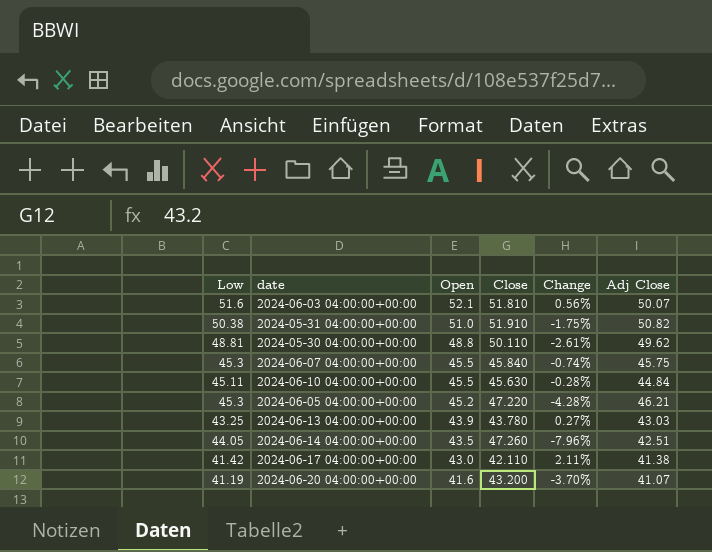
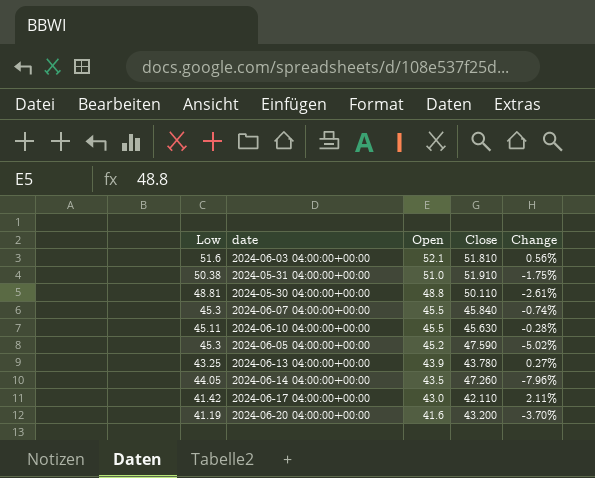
column Adj Close | position: 6 -> none
2024-06-05 04:00:00+00:00 | Close: 47.220 -> 47.590
2024-06-05 04:00:00+00:00 | Change: -4.28% -> -5.02%

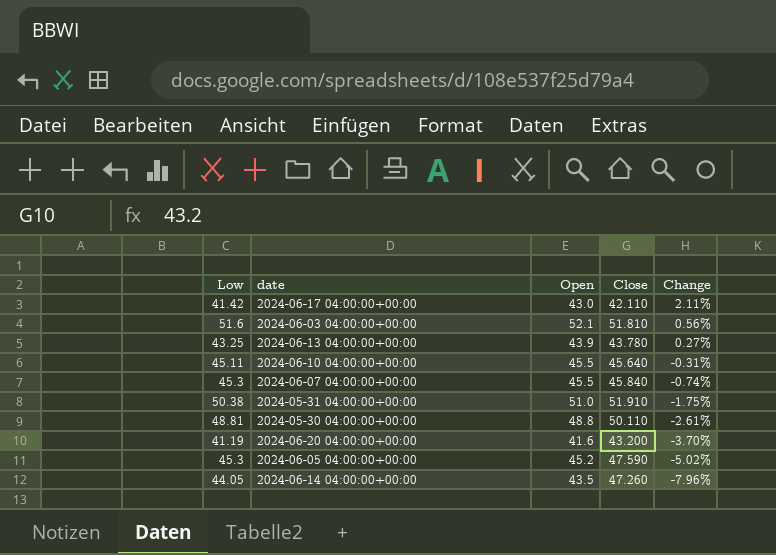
row order: Open descending -> Change descending
2024-06-10 04:00:00+00:00 | Close: 45.630 -> 45.640
2024-06-10 04:00:00+00:00 | Change: -0.28% -> -0.31%

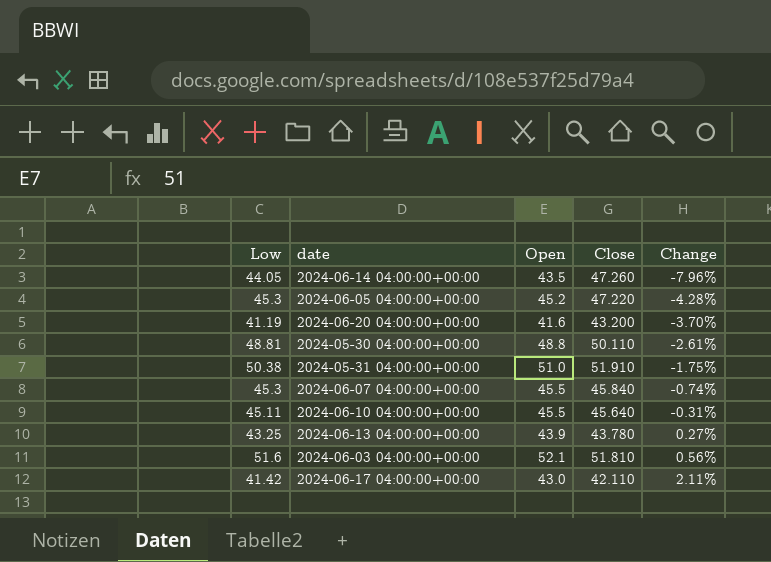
row order: Change descending -> Change ascending
2024-06-05 04:00:00+00:00 | Close: 47.590 -> 47.220
2024-06-05 04:00:00+00:00 | Change: -5.02% -> -4.28%

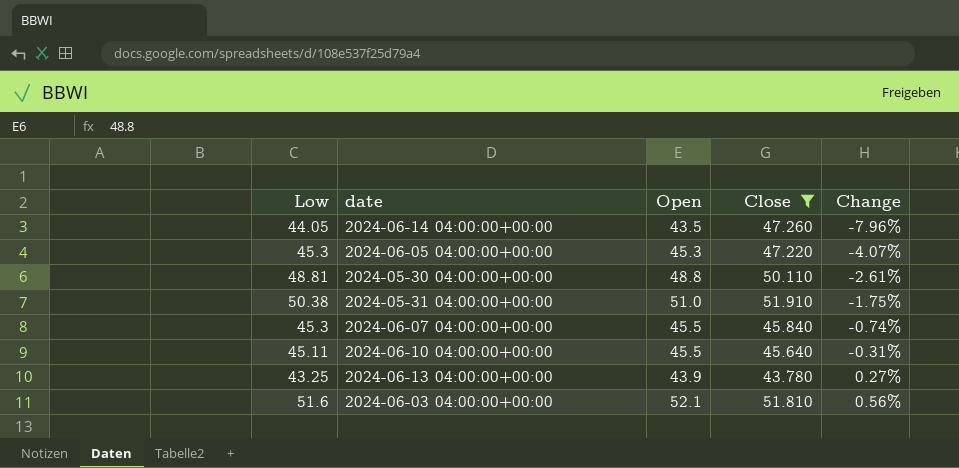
filter: none -> Close >= 43.780
2024-06-05 04:00:00+00:00 | Open: 45.2 -> 45.3
2024-06-05 04:00:00+00:00 | Change: -4.28% -> -4.07%

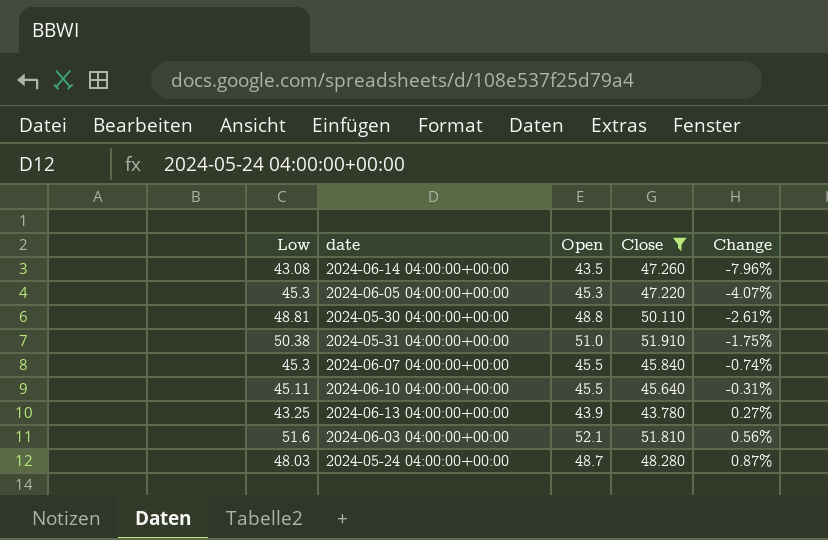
2024-06-14 04:00:00+00:00 | Low: 44.05 -> 43.08
row 2024-05-24 04:00:00+00:00: none -> 48.03 | 48.7 | 48.280 | 0.87%

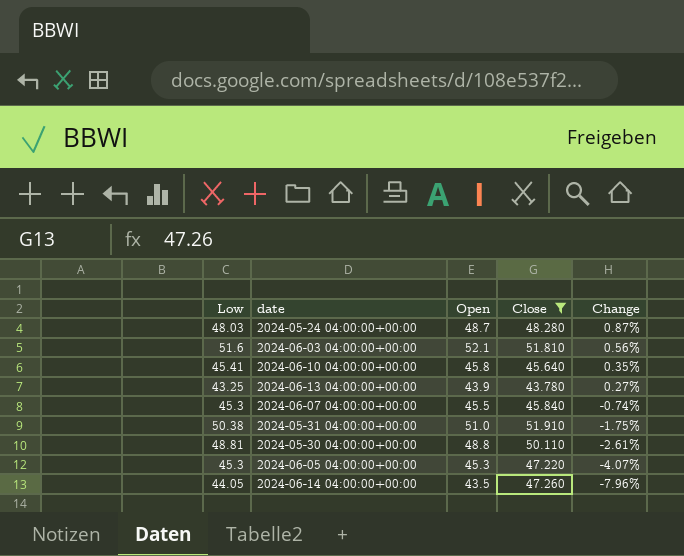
row order: Change ascending -> Change descending
2024-06-10 04:00:00+00:00 | Low: 45.11 -> 45.41
2024-06-10 04:00:00+00:00 | Open: 45.5 -> 45.8
2024-06-10 04:00:00+00:00 | Change: -0.31% -> 0.35%
2024-06-14 04:00:00+00:00 | Low: 43.08 -> 44.05

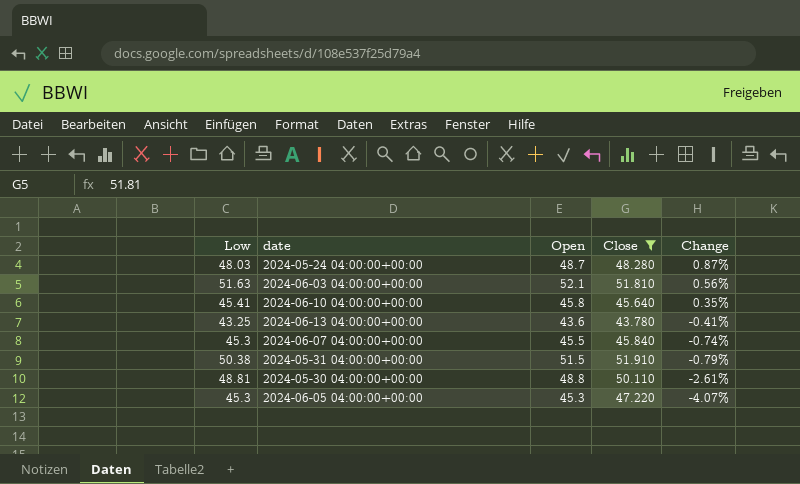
row 2024-06-14 04:00:00+00:00: 44.05 | 43.5 | 47.260 | -7.96% -> none
2024-06-03 04:00:00+00:00 | Low: 51.6 -> 51.63
2024-06-13 04:00:00+00:00 | Open: 43.9 -> 43.6
2024-06-13 04:00:00+00:00 | Change: 0.27% -> -0.41%
2024-05-31 04:00:00+00:00 | Open: 51.0 -> 51.5
2024-05-31 04:00:00+00:00 | Change: -1.75% -> -0.79%

